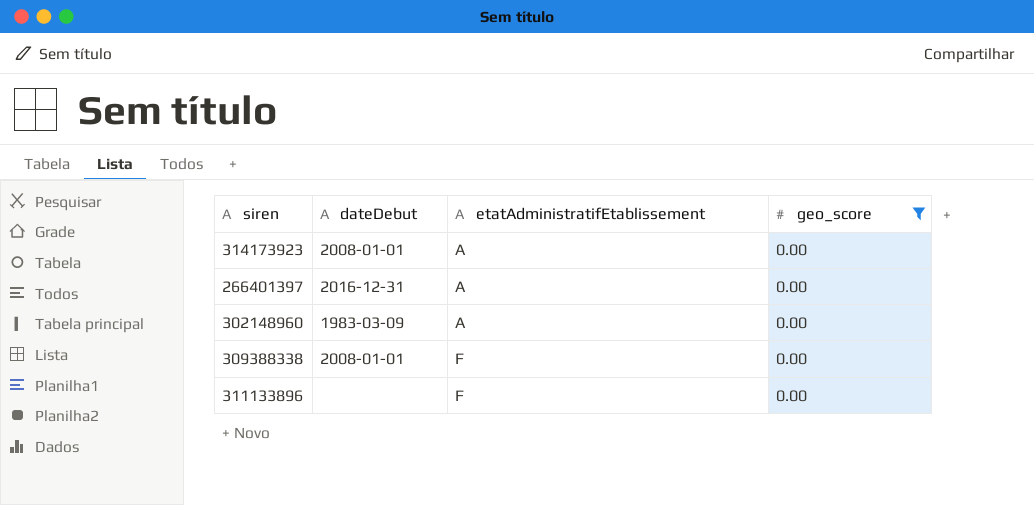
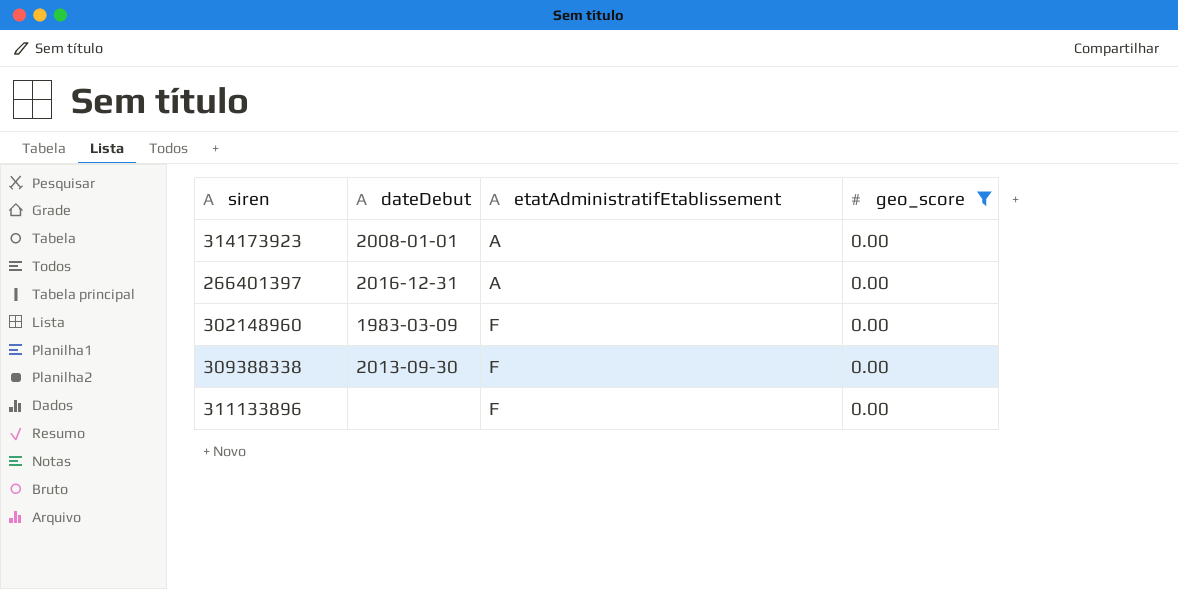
302148960 | etatAdministratifEtablissement: A -> F
309388338 | dateDebut: 2008-01-01 -> 2013-09-30

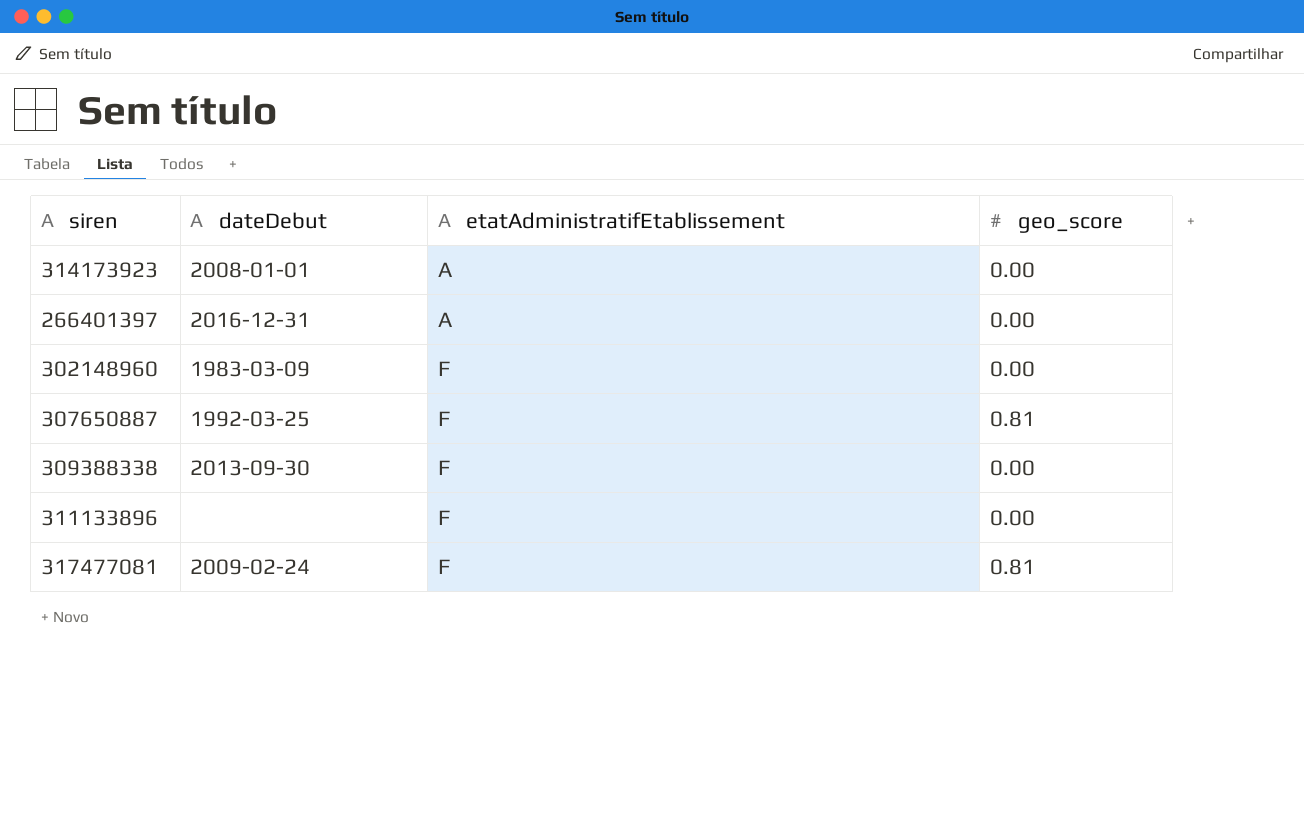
filter: geo_score = 0.00 -> none

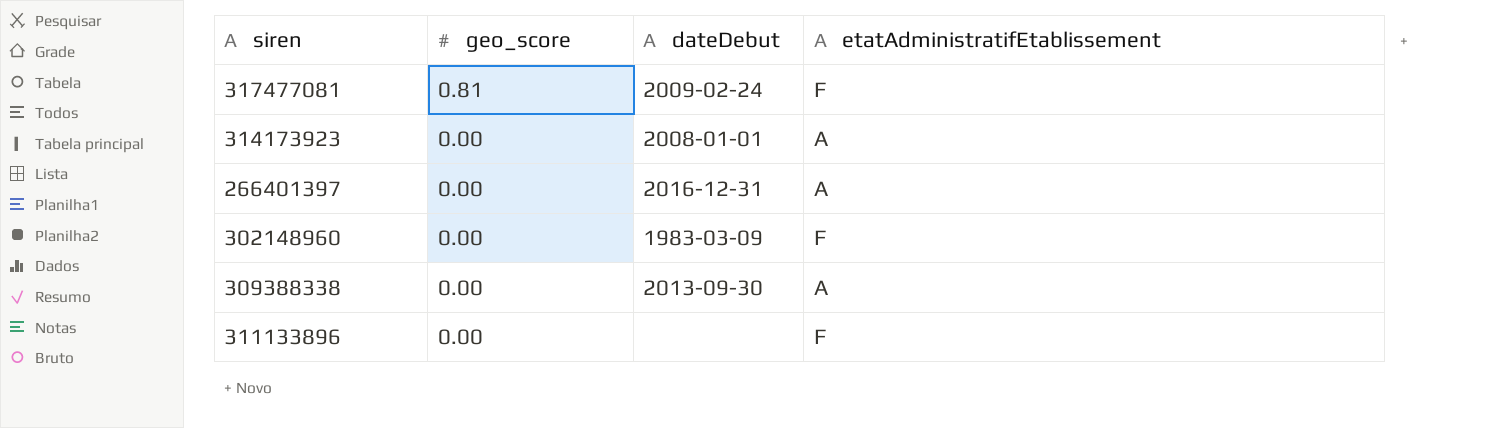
row order: etatAdministratifEtablissement ascending -> geo_score descending
column geo_score | position: 4 -> 2
row 307650887: 1992-03-25 | F | 0.81 -> none
309388338 | etatAdministratifEtablissement: F -> A

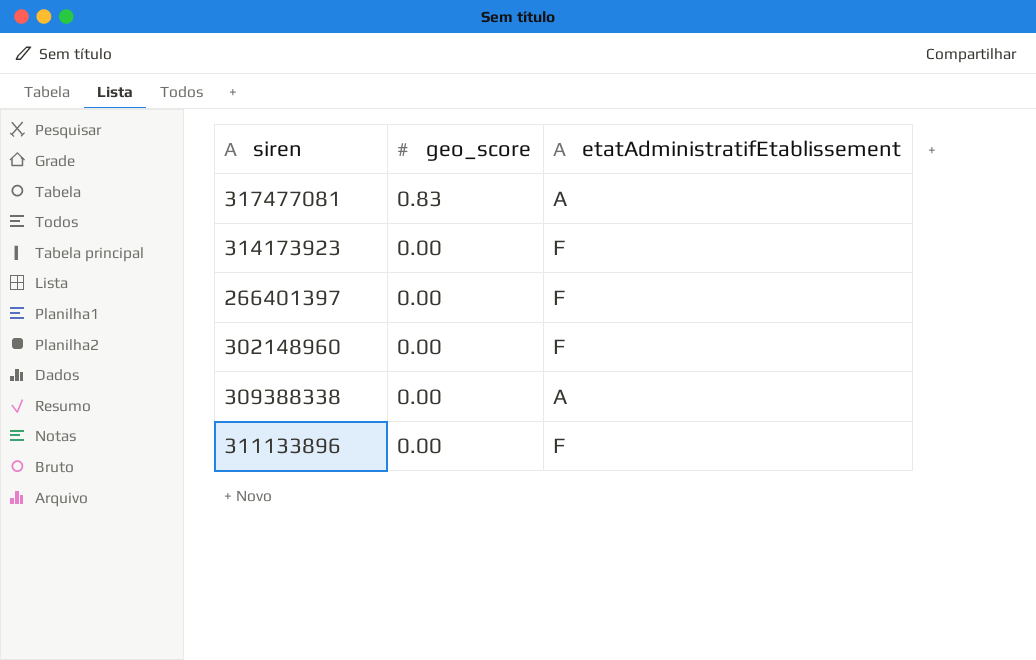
column dateDebut | position: 3 -> none
317477081 | geo_score: 0.81 -> 0.83
317477081 | etatAdministratifEtablissement: F -> A
314173923 | etatAdministratifEtablissement: A -> F
266401397 | etatAdministratifEtablissement: A -> F

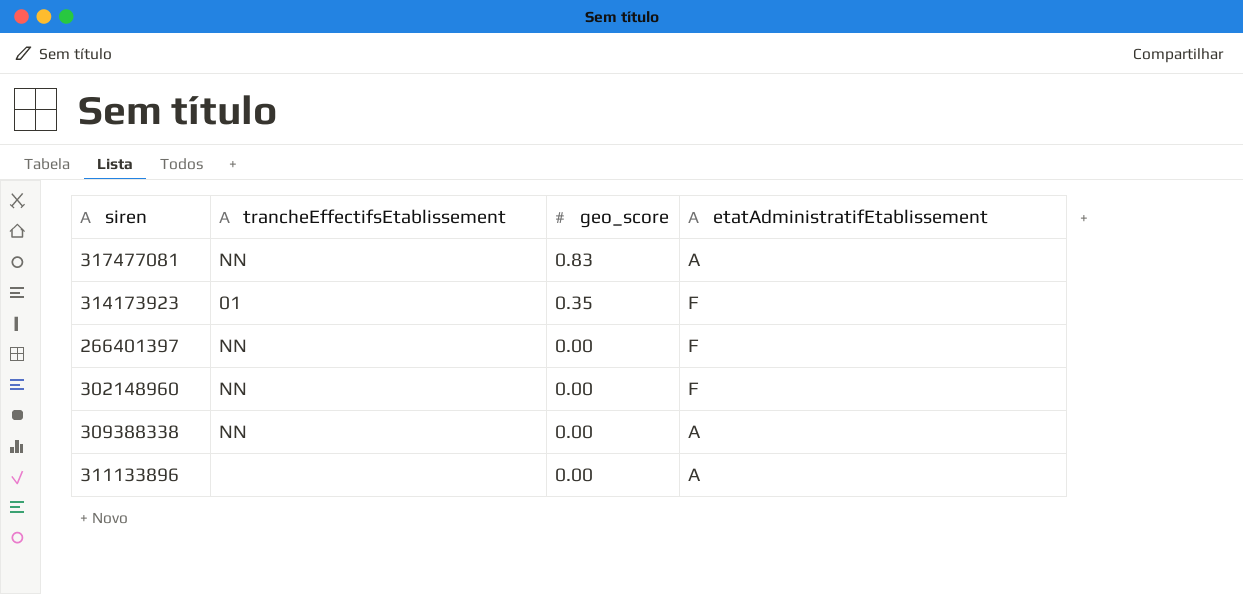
column trancheEffectifsEtablissement | position: none -> 2
314173923 | geo_score: 0.00 -> 0.35
311133896 | etatAdministratifEtablissement: F -> A

